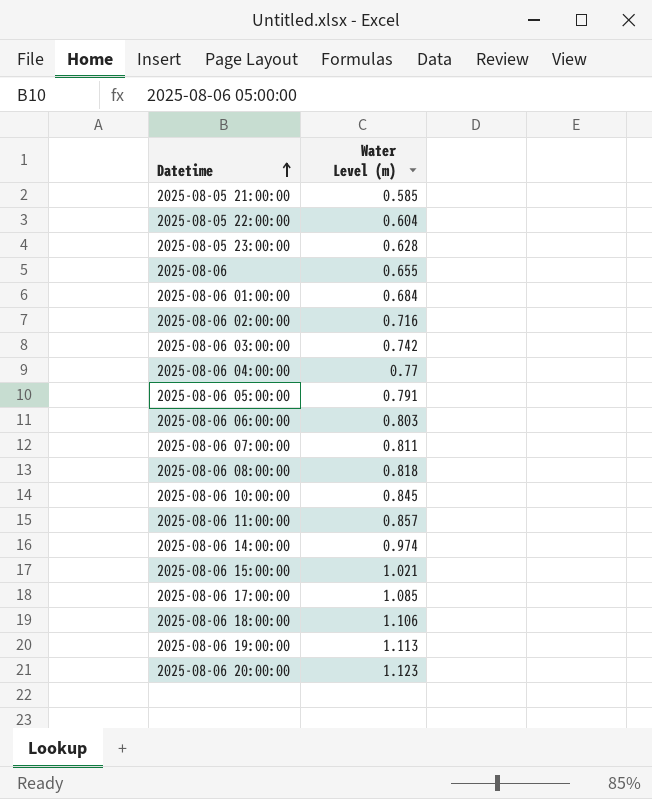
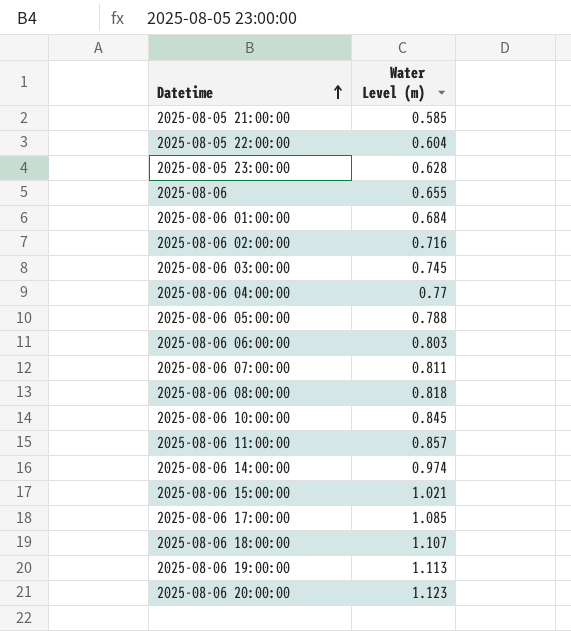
2025-08-06 03:00:00 | Water Level (m): 0.742 -> 0.745
2025-08-06 05:00:00 | Water Level (m): 0.791 -> 0.788
2025-08-06 18:00:00 | Water Level (m): 1.106 -> 1.107

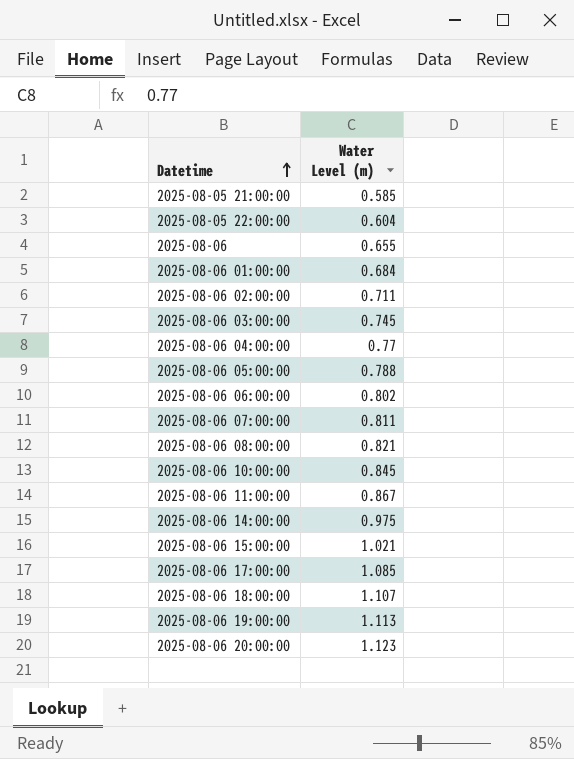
row 2025-08-05 23:00:00: 0.628 -> none
2025-08-06 02:00:00 | Water Level (m): 0.716 -> 0.711
2025-08-06 06:00:00 | Water Level (m): 0.803 -> 0.802
2025-08-06 08:00:00 | Water Level (m): 0.818 -> 0.821
2025-08-06 11:00:00 | Water Level (m): 0.857 -> 0.867
2025-08-06 14:00:00 | Water Level (m): 0.974 -> 0.975

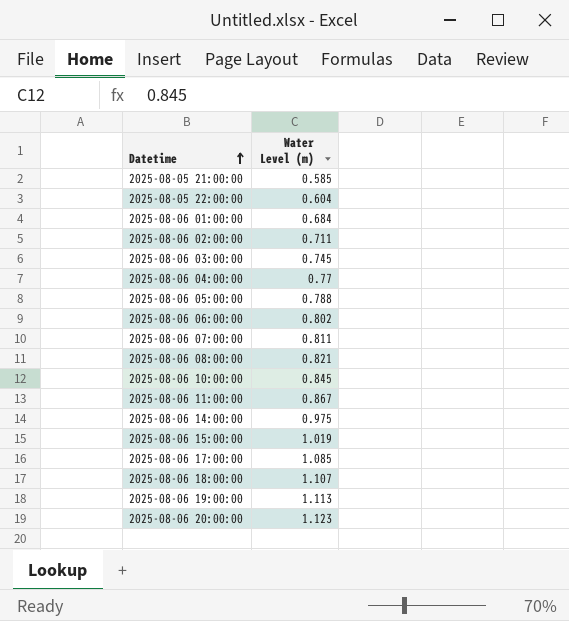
row 2025-08-06: 0.655 -> none
2025-08-06 15:00:00 | Water Level (m): 1.021 -> 1.019

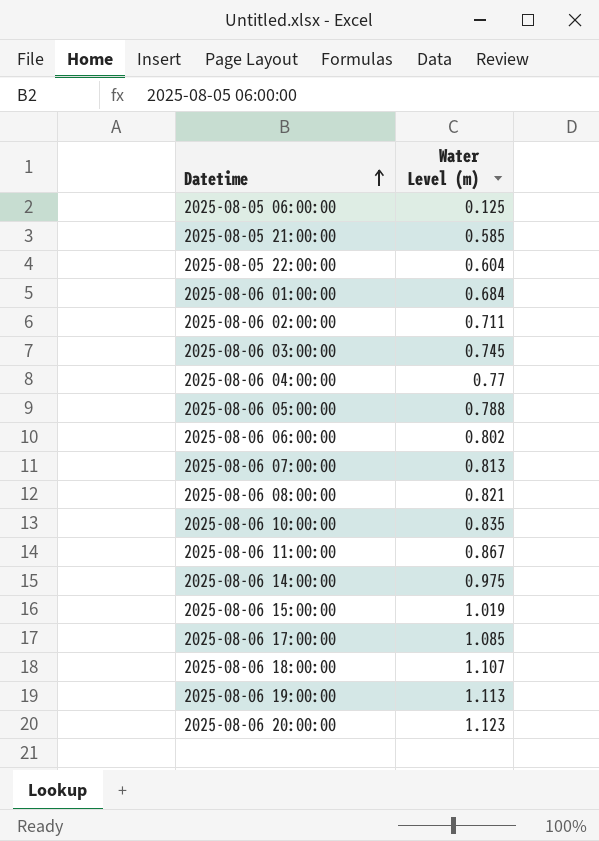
row 2025-08-05 06:00:00: none -> 0.125
2025-08-06 07:00:00 | Water Level (m): 0.811 -> 0.813
2025-08-06 10:00:00 | Water Level (m): 0.845 -> 0.835

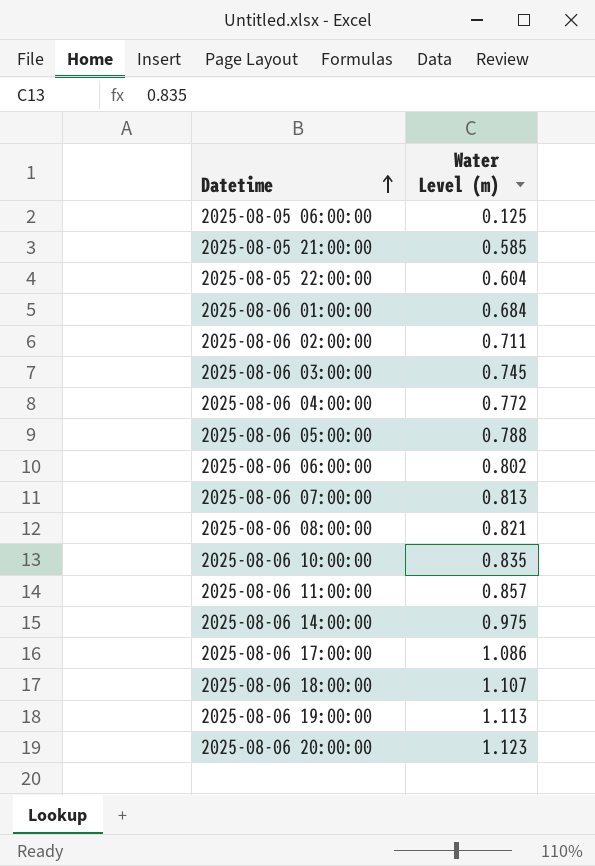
row 2025-08-06 15:00:00: 1.019 -> none
2025-08-06 04:00:00 | Water Level (m): 0.77 -> 0.772
2025-08-06 11:00:00 | Water Level (m): 0.867 -> 0.857
2025-08-06 17:00:00 | Water Level (m): 1.085 -> 1.086

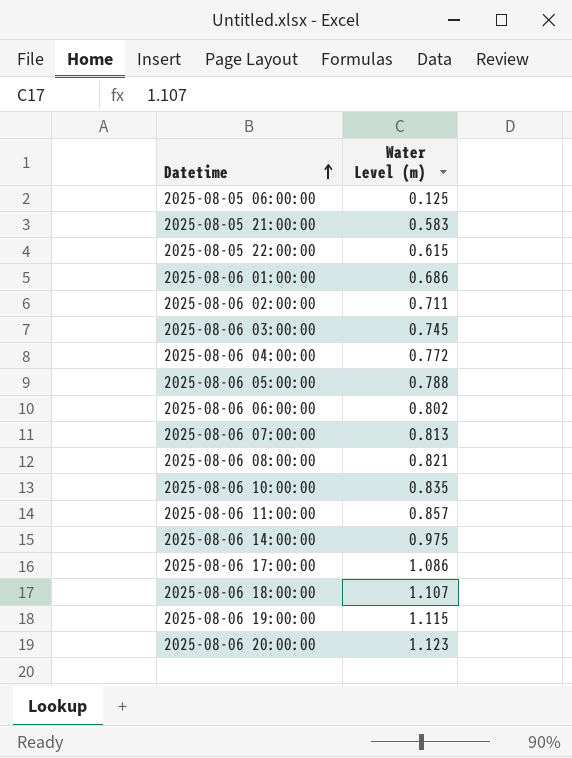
2025-08-05 21:00:00 | Water Level (m): 0.585 -> 0.583
2025-08-05 22:00:00 | Water Level (m): 0.604 -> 0.615
2025-08-06 01:00:00 | Water Level (m): 0.684 -> 0.686
2025-08-06 19:00:00 | Water Level (m): 1.113 -> 1.115

